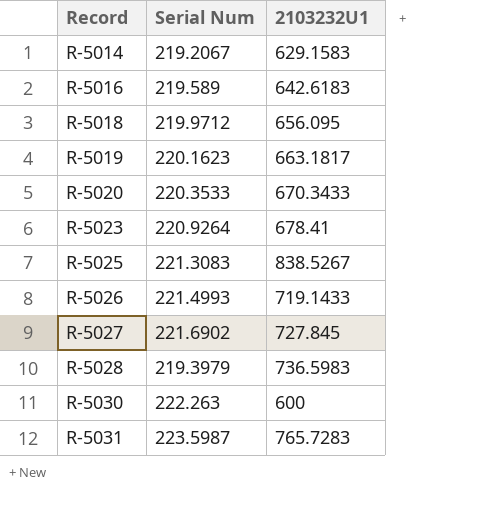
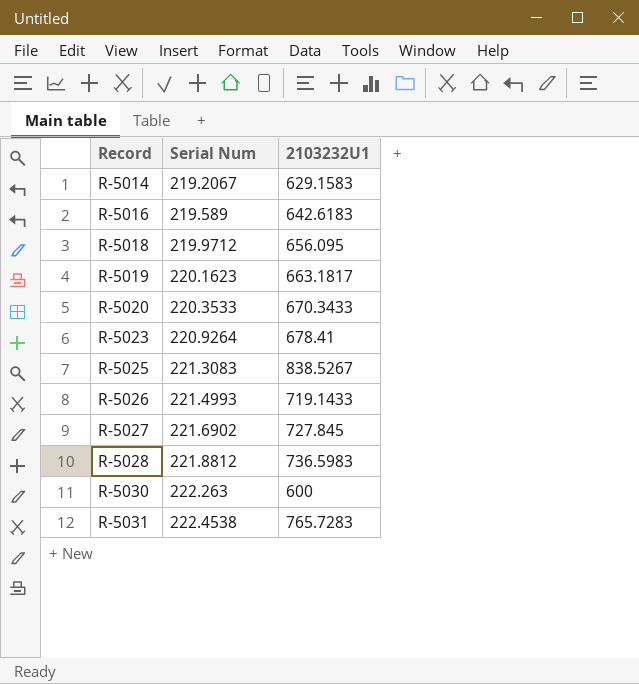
R-5028 | Serial Num: 219.3979 -> 221.8812
R-5031 | Serial Num: 223.5987 -> 222.4538

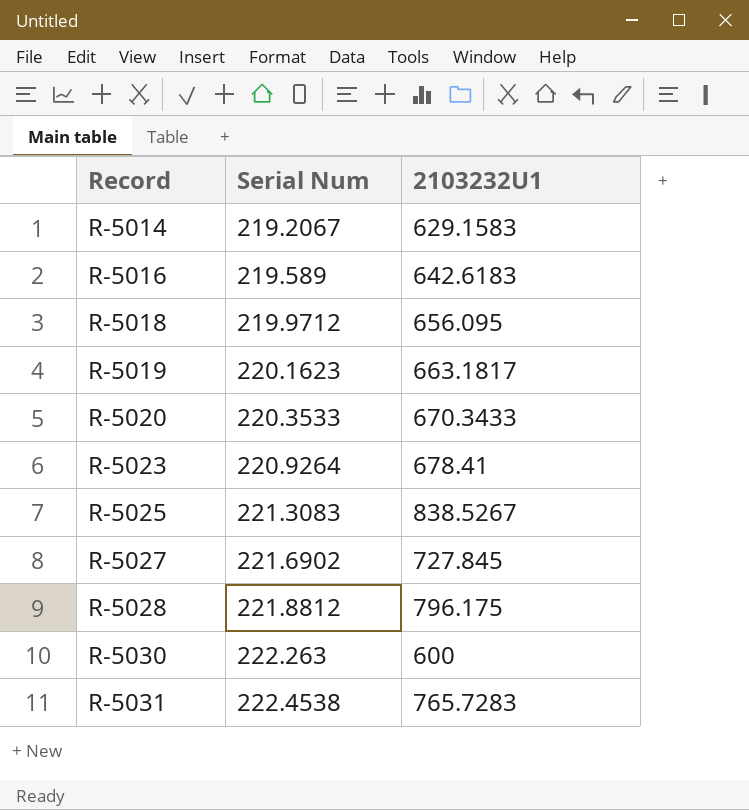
row R-5026: 221.4993 | 719.1433 -> none
R-5028 | 2103232U1: 736.5983 -> 796.175

